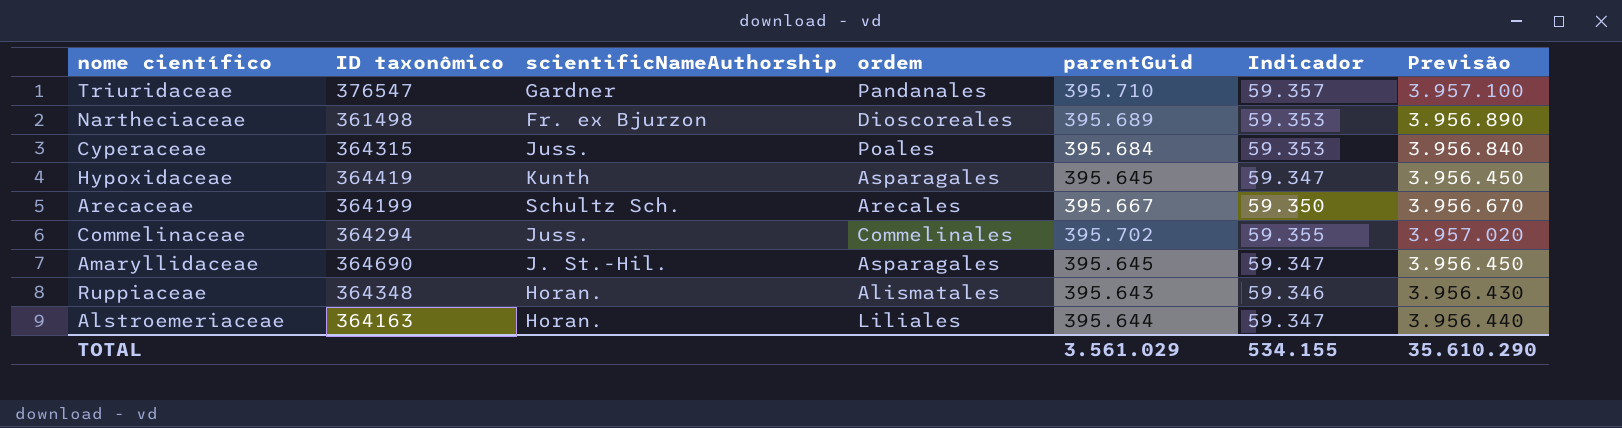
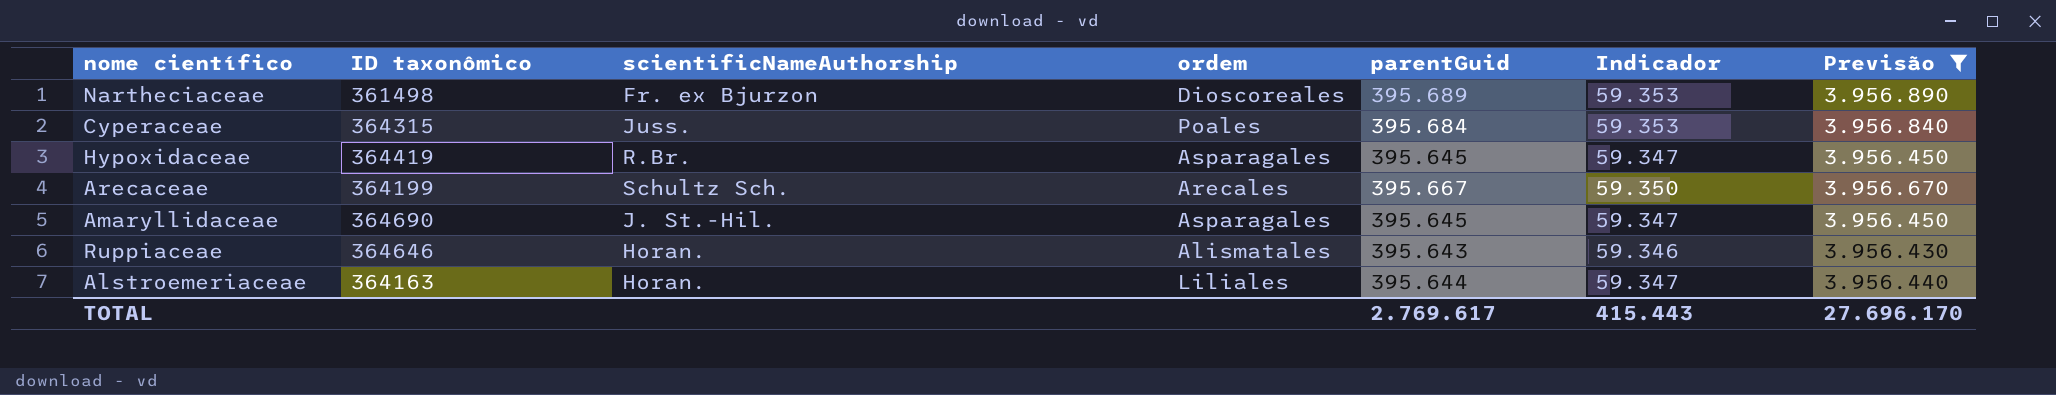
filter: none -> Previsão <= 3.956.890
Hypoxidaceae | scientificNameAuthorship: Kunth -> R.Br.
Ruppiaceae | ID taxonômico: 364348 -> 364646
TOTAL | parentGuid: 3.561.029 -> 2.769.617
TOTAL | Indicador: 534.155 -> 415.443
TOTAL | Previsão: 35.610.290 -> 27.696.170

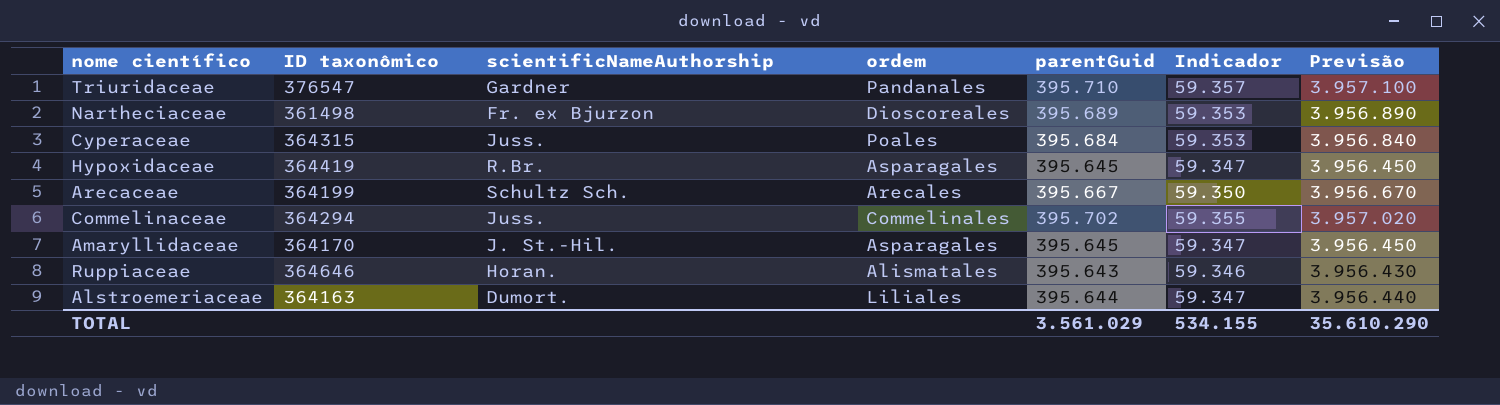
filter: Previsão <= 3.956.890 -> none
Amaryllidaceae | ID taxonômico: 364690 -> 364170
Alstroemeriaceae | scientificNameAuthorship: Horan. -> Dumort.
TOTAL | parentGuid: 2.769.617 -> 3.561.029
TOTAL | Indicador: 415.443 -> 534.155
TOTAL | Previsão: 27.696.170 -> 35.610.290

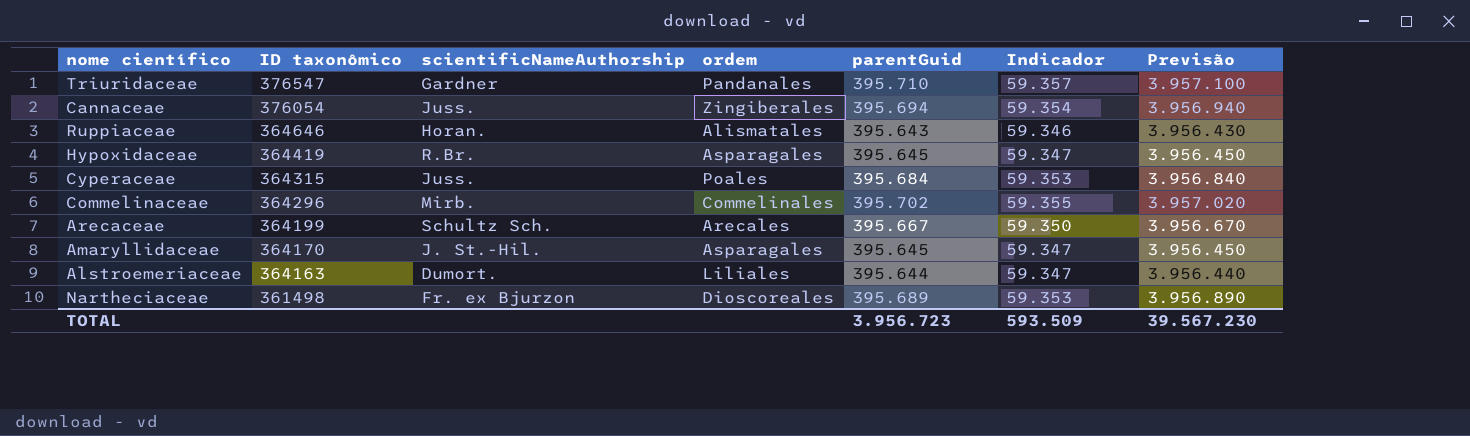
row order: none -> ID taxonômico descending
row Cannaceae: none -> 376054 | Juss. | Zingiberales | 395.694 | 59.354 | 3.956.940
Commelinaceae | ID taxonômico: 364294 -> 364296
Commelinaceae | scientificNameAuthorship: Juss. -> Mirb.
TOTAL | parentGuid: 3.561.029 -> 3.956.723
TOTAL | Indicador: 534.155 -> 593.509
TOTAL | Previsão: 35.610.290 -> 39.567.230

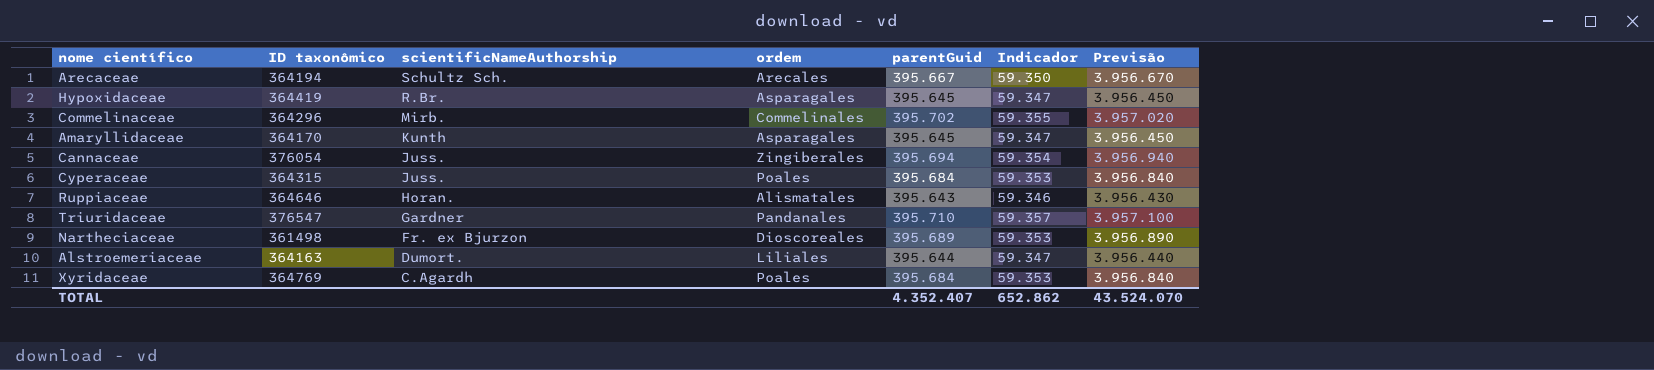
row order: ID taxonômico descending -> scientificNameAuthorship descending
Arecaceae | ID taxonômico: 364199 -> 364194
Amaryllidaceae | scientificNameAuthorship: J. St.-Hil. -> Kunth
row Xyridaceae: none -> 364769 | C.Agardh | Poales | 395.684 | 59.353 | 3.956.840
TOTAL | parentGuid: 3.956.723 -> 4.352.407
TOTAL | Indicador: 593.509 -> 652.862
TOTAL | Previsão: 39.567.230 -> 43.524.070

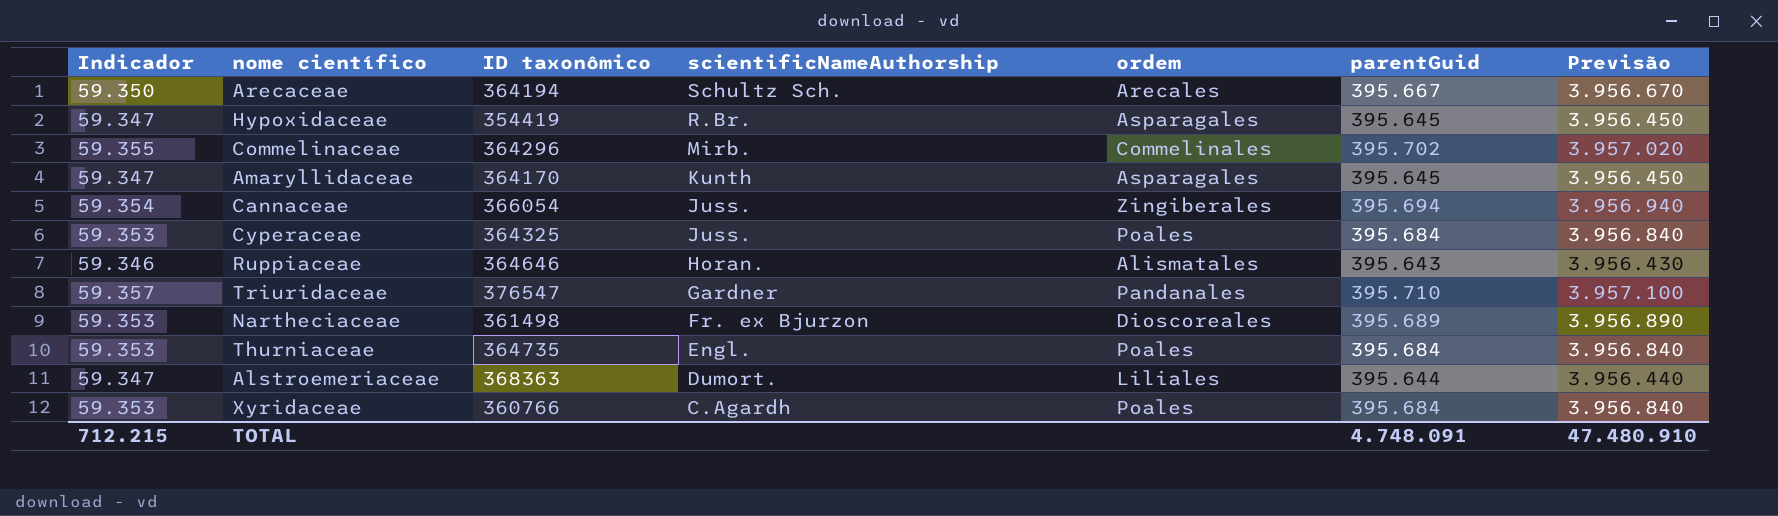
column Indicador | position: 6 -> 1
Hypoxidaceae | ID taxonômico: 364419 -> 354419
Cannaceae | ID taxonômico: 376054 -> 366054
Cyperaceae | ID taxonômico: 364315 -> 364325
row Thurniaceae: none -> 59.353 | 364735 | Engl. | Poales | 395.684 | 3.956.840
Alstroemeriaceae | ID taxonômico: 364163 -> 368363
Xyridaceae | ID taxonômico: 364769 -> 360766
TOTAL | Indicador: 652.862 -> 712.215
TOTAL | parentGuid: 4.352.407 -> 4.748.091
TOTAL | Previsão: 43.524.070 -> 47.480.910

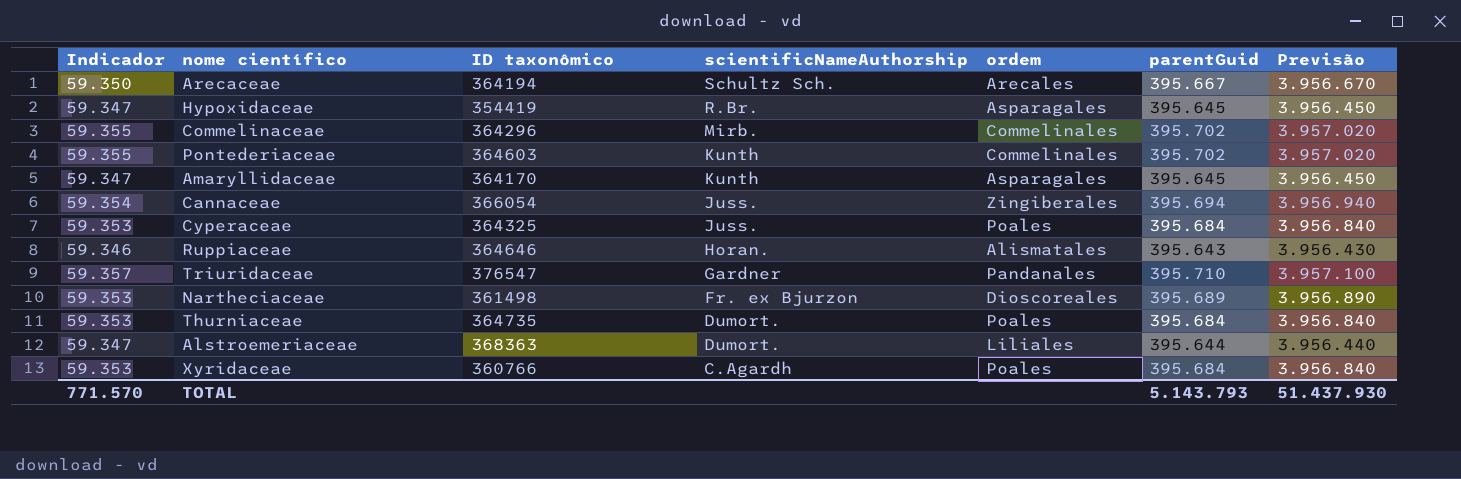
row Pontederiaceae: none -> 59.355 | 364603 | Kunth | Commelinales | 395.702 | 3.957.020
Thurniaceae | scientificNameAuthorship: Engl. -> Dumort.
TOTAL | Indicador: 712.215 -> 771.570
TOTAL | parentGuid: 4.748.091 -> 5.143.793
TOTAL | Previsão: 47.480.910 -> 51.437.930

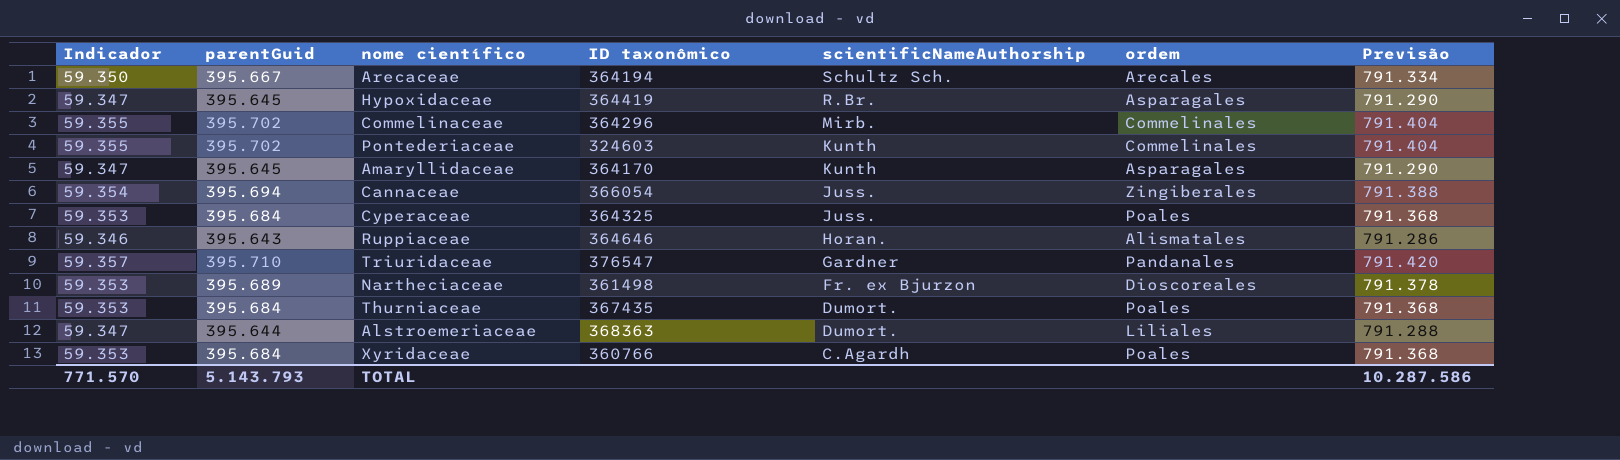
column parentGuid | position: 6 -> 2
column Previsão | formula: [parentGuid] * 10 -> [parentGuid] * 2
Hypoxidaceae | ID taxonômico: 354419 -> 364419
Pontederiaceae | ID taxonômico: 364603 -> 324603
Thurniaceae | ID taxonômico: 364735 -> 367435
TOTAL | Previsão: 51.437.930 -> 10.287.586

